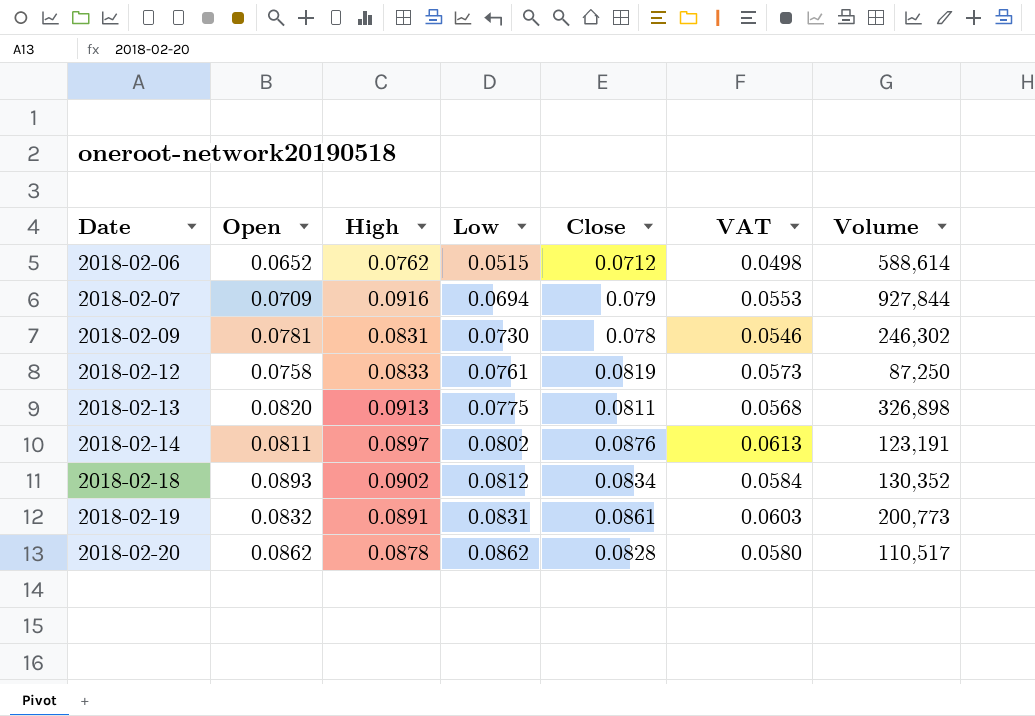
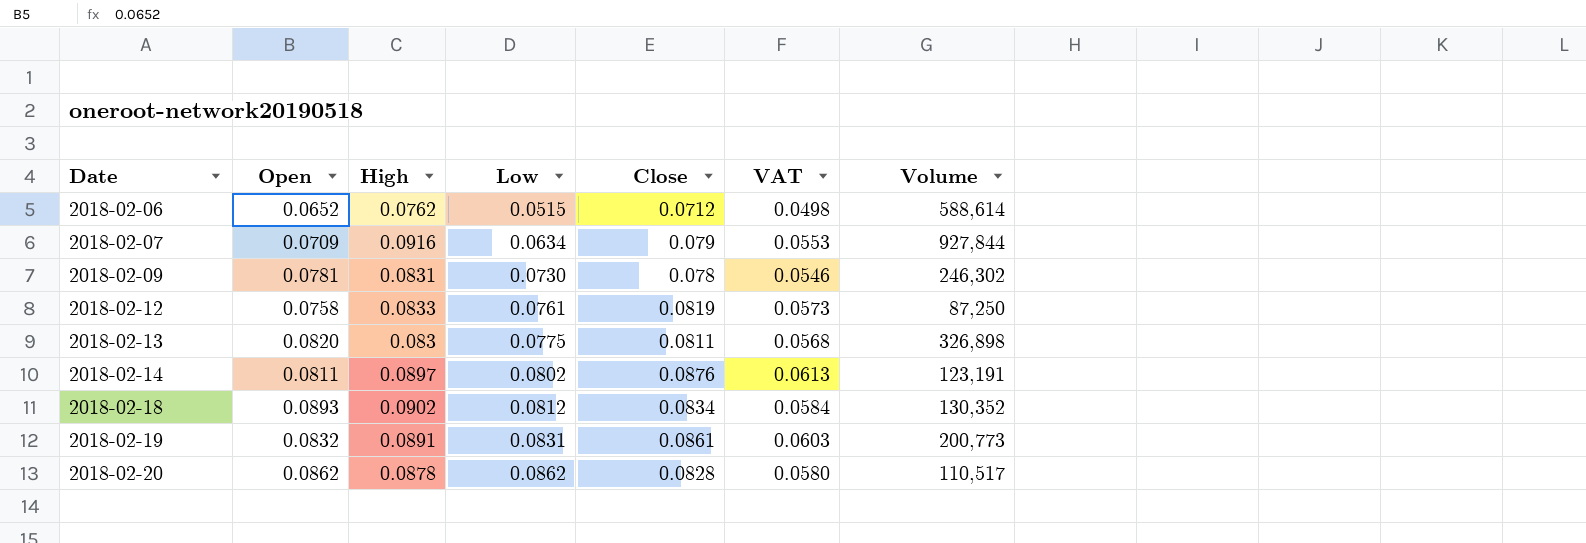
2018-02-07 | Low: 0.0694 -> 0.0634
2018-02-13 | High: 0.0913 -> 0.083

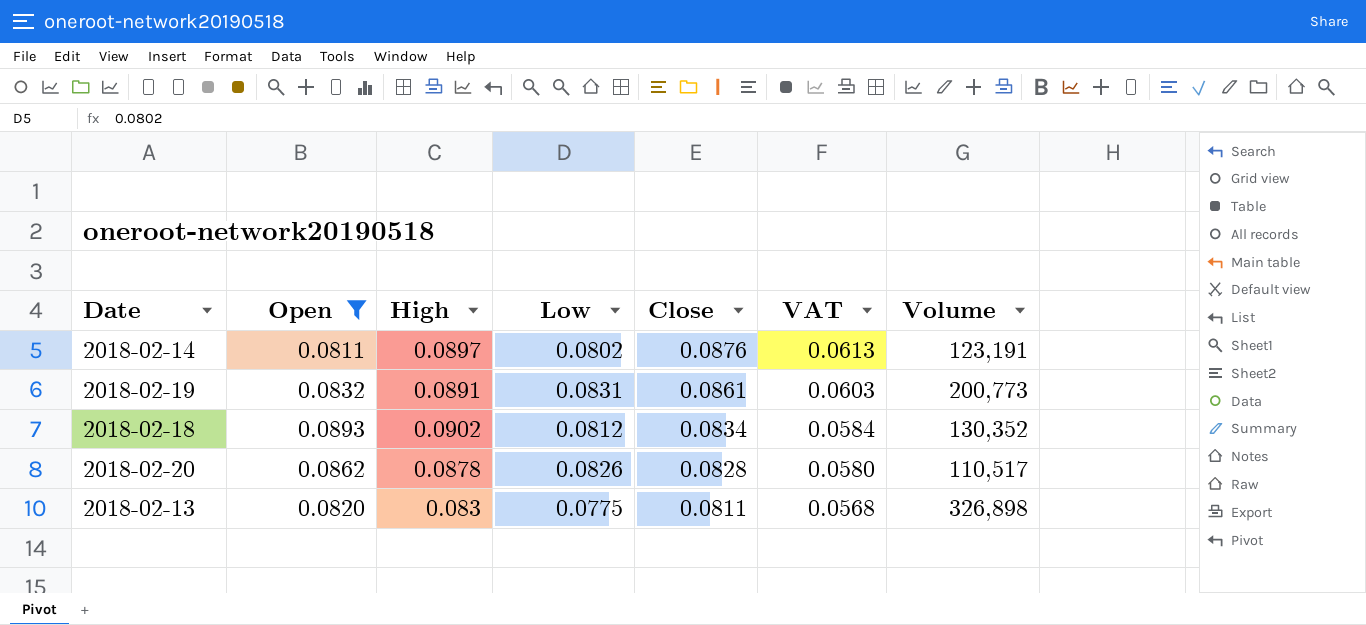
filter: none -> Open >= 0.0811
row order: Date ascending -> Close descending
2018-02-20 | Low: 0.0862 -> 0.0826

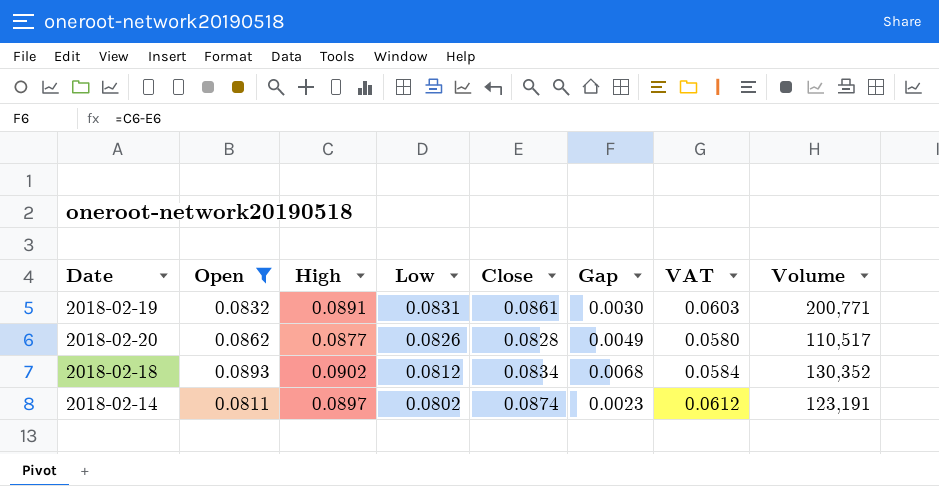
row order: Close descending -> Low descending
column Gap | formula: none -> [High] - [Close]
row 2018-02-13: 0.0820 | 0.083 | 0.0775 | 0.0811 | 0.0568 | 326,898 -> none
2018-02-19 | Volume: 200,773 -> 200,771
2018-02-20 | High: 0.0878 -> 0.0877
2018-02-14 | Close: 0.0876 -> 0.0874
2018-02-14 | VAT: 0.0613 -> 0.0612

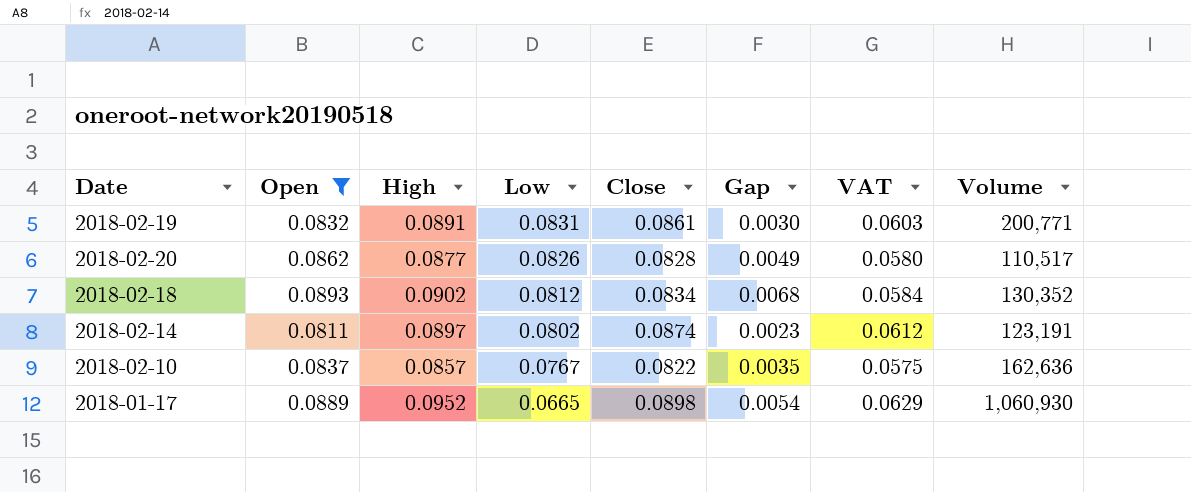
row 2018-02-10: none -> 0.0837 | 0.0857 | 0.0767 | 0.0822 | 0.0035 | 0.0575 | 162,636
row 2018-01-17: none -> 0.0889 | 0.0952 | 0.0665 | 0.0898 | 0.0054 | 0.0629 | 1,060,930

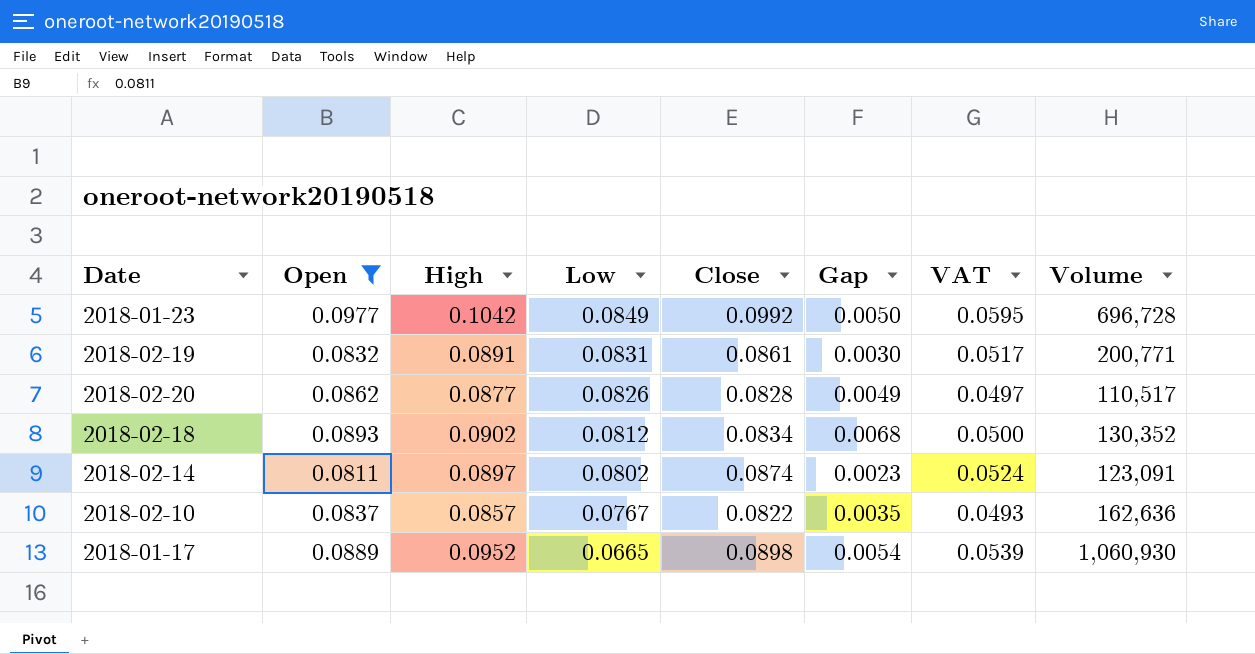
column VAT | formula: [Close] * 0.7 -> [Close] * 0.6
row 2018-01-23: none -> 0.0977 | 0.1042 | 0.0849 | 0.0992 | 0.0050 | 0.0595 | 696,728
2018-02-14 | Volume: 123,191 -> 123,091

